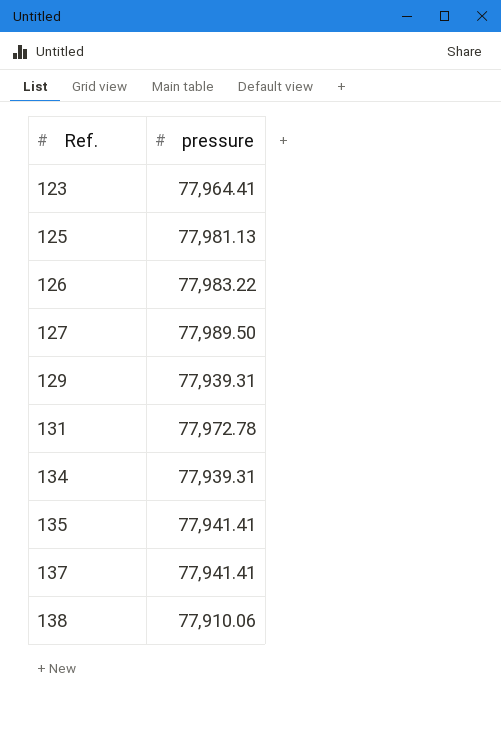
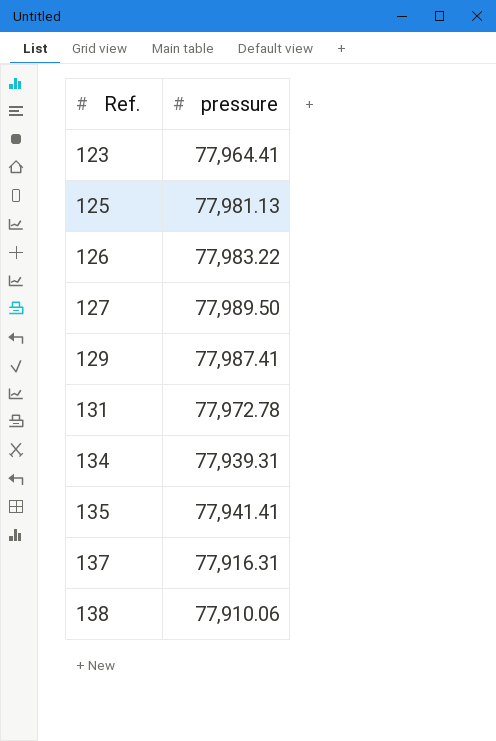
129 | pressure: 77,939.31 -> 77,987.41
137 | pressure: 77,941.41 -> 77,916.31

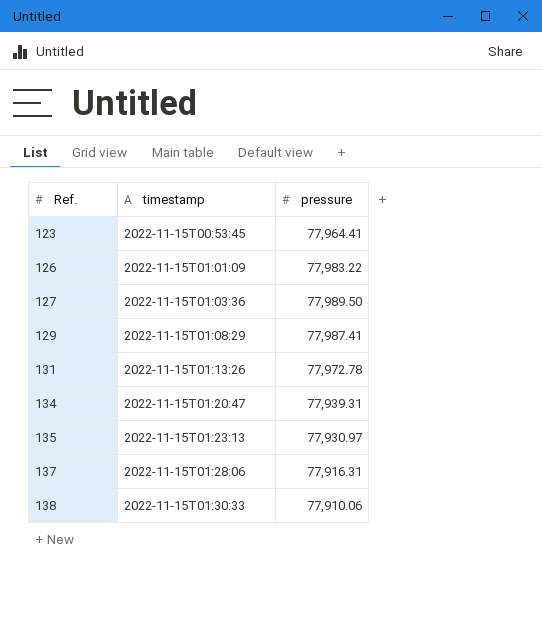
column timestamp | position: none -> 2
row 125: 77,981.13 -> none
135 | pressure: 77,941.41 -> 77,930.97

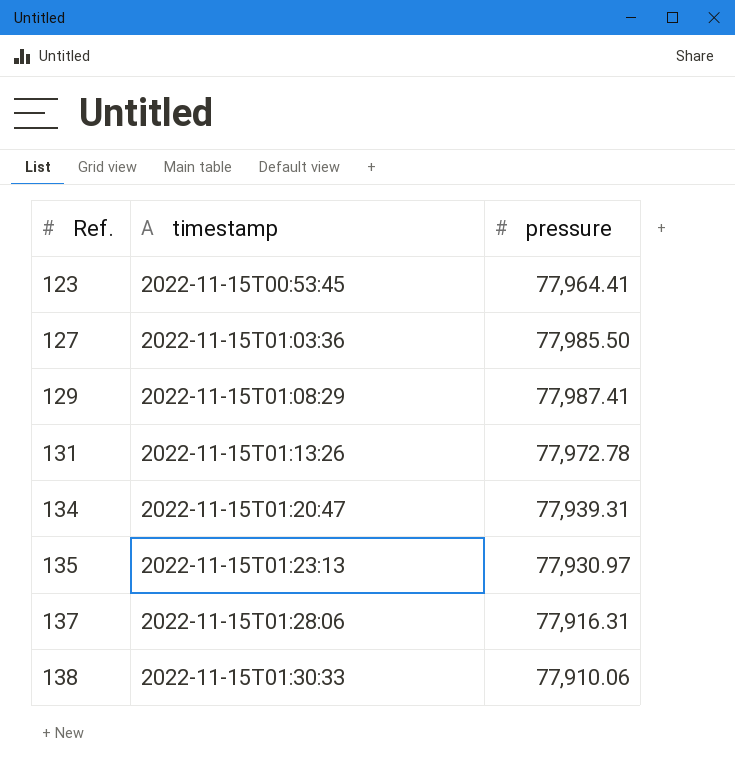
row 126: 2022-11-15T01:01:09 | 77,983.22 -> none
127 | pressure: 77,989.50 -> 77,985.50

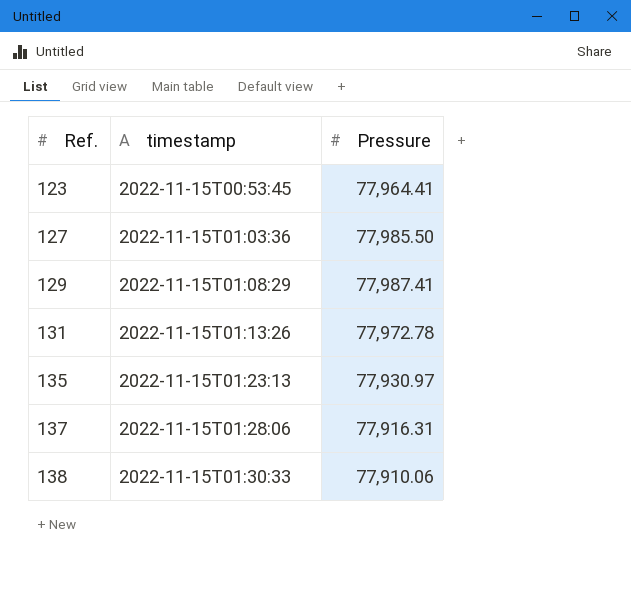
column name: pressure -> Pressure
row 134: 2022-11-15T01:20:47 | 77,939.31 -> none

